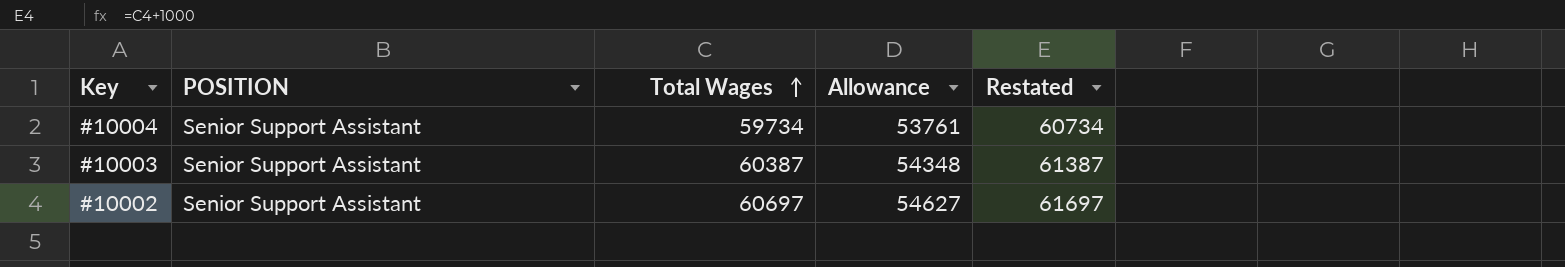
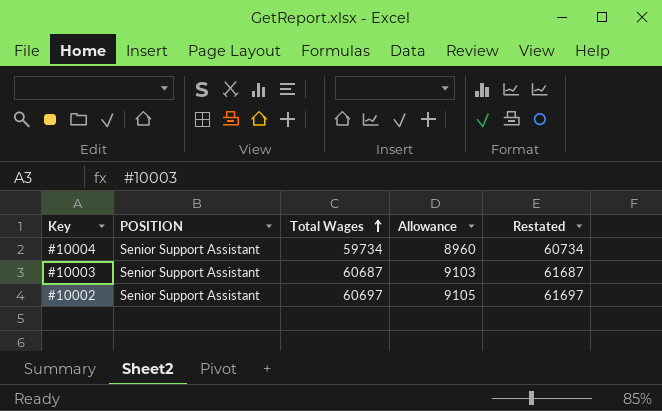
column Allowance | formula: [Total Wages] * 0.9 -> [Total Wages] * 0.15
#10003 | Total Wages: 60387 -> 60687
#10003 | Restated: 61387 -> 61687

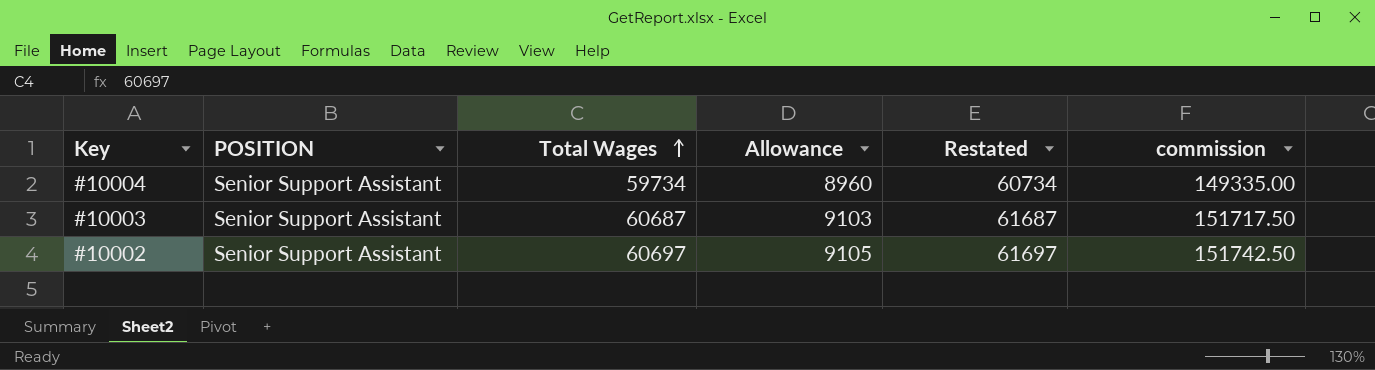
column commission | formula: none -> [Total Wages] * 2.5

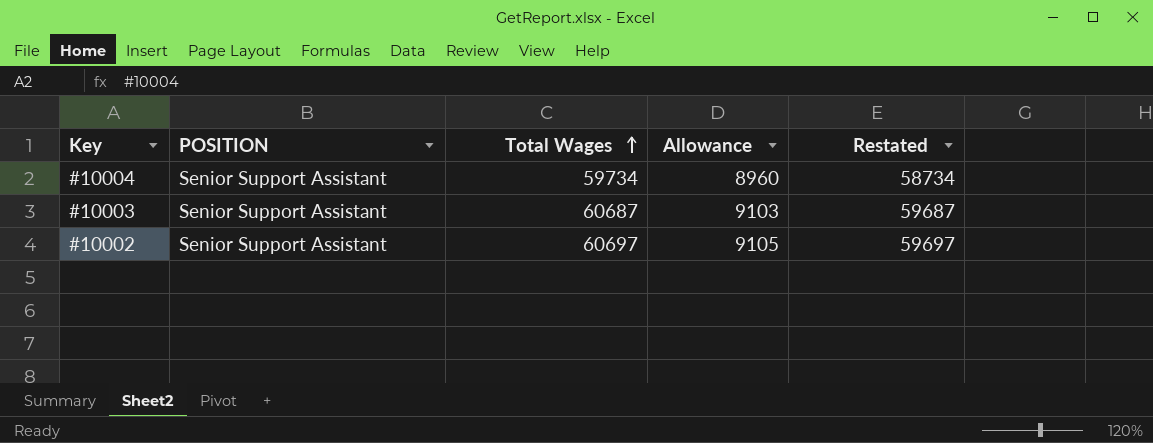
column commission | formula: [Total Wages] * 2.5 -> none
column Restated | formula: [Total Wages] + 1000 -> [Total Wages] - 1000

